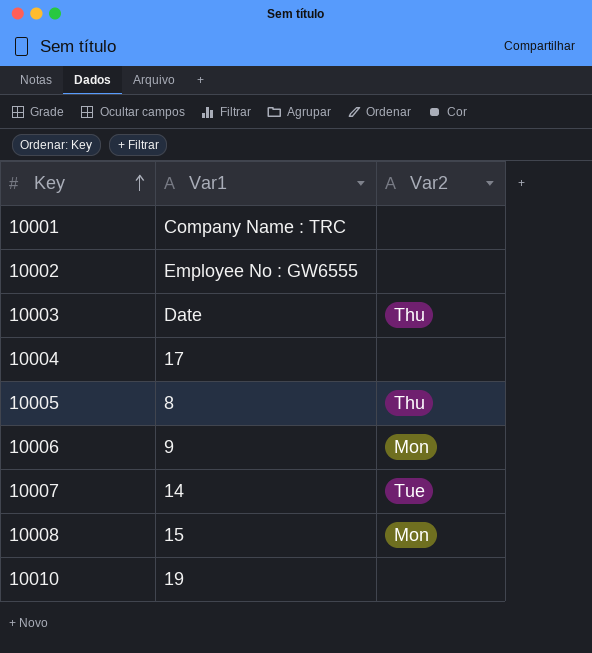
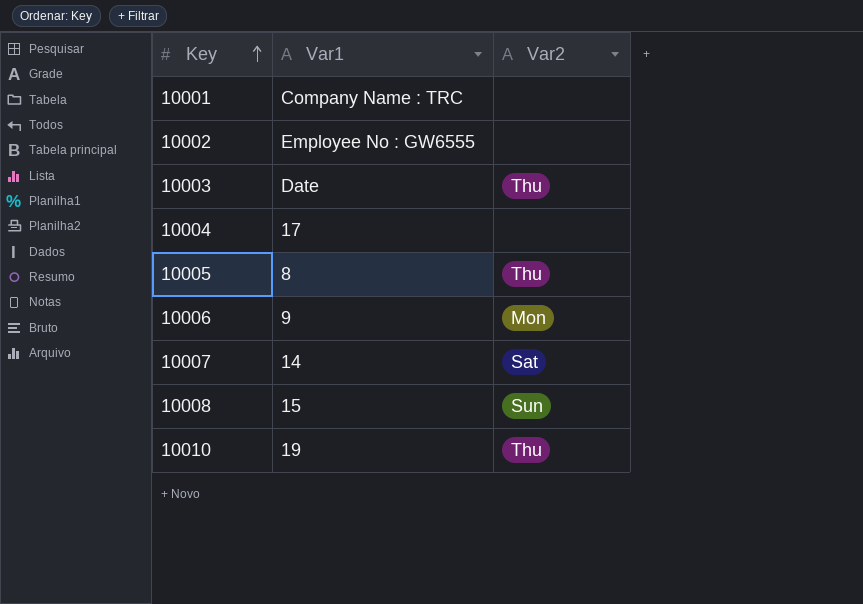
10007 | Var2: Tue -> Sat
10008 | Var2: Mon -> Sun
10010 | Var2: none -> Thu

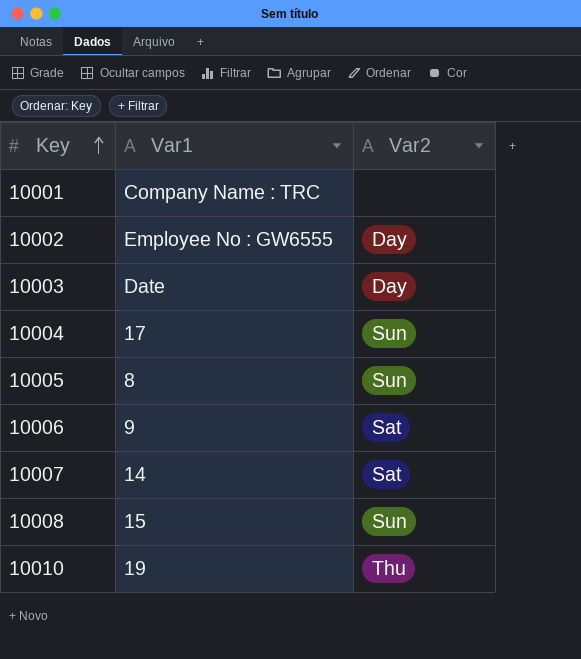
10002 | Var2: none -> Day
10003 | Var2: Thu -> Day
10004 | Var2: none -> Sun
10005 | Var2: Thu -> Sun
10006 | Var2: Mon -> Sat

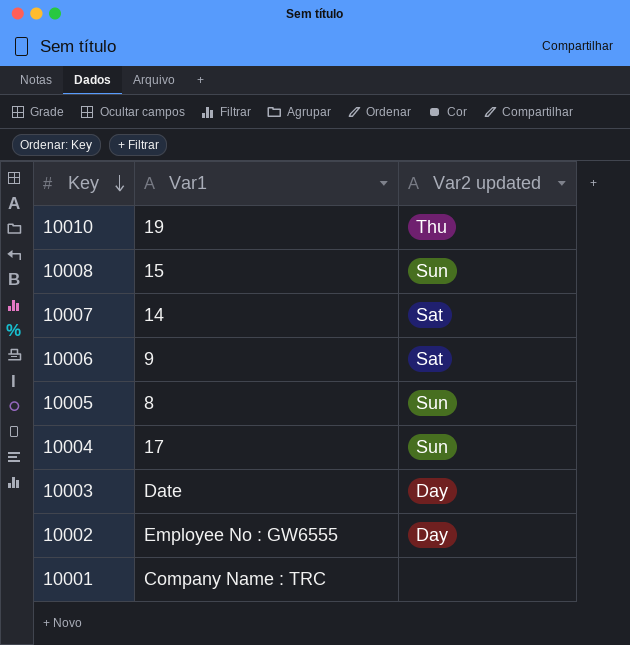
row order: Key ascending -> Key descending
column name: Var2 -> Var2 updated

